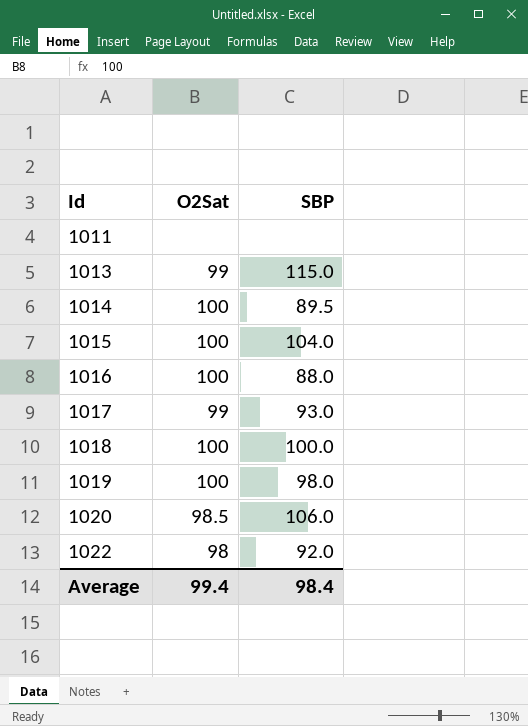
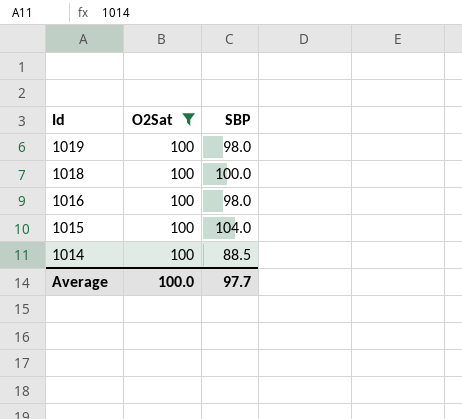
filter: none -> O2Sat = 100
row order: Id ascending -> Id descending
1016 | SBP: 88.0 -> 98.0
1014 | SBP: 89.5 -> 88.5
Average | O2Sat: 99.4 -> 100.0
Average | SBP: 98.4 -> 97.7

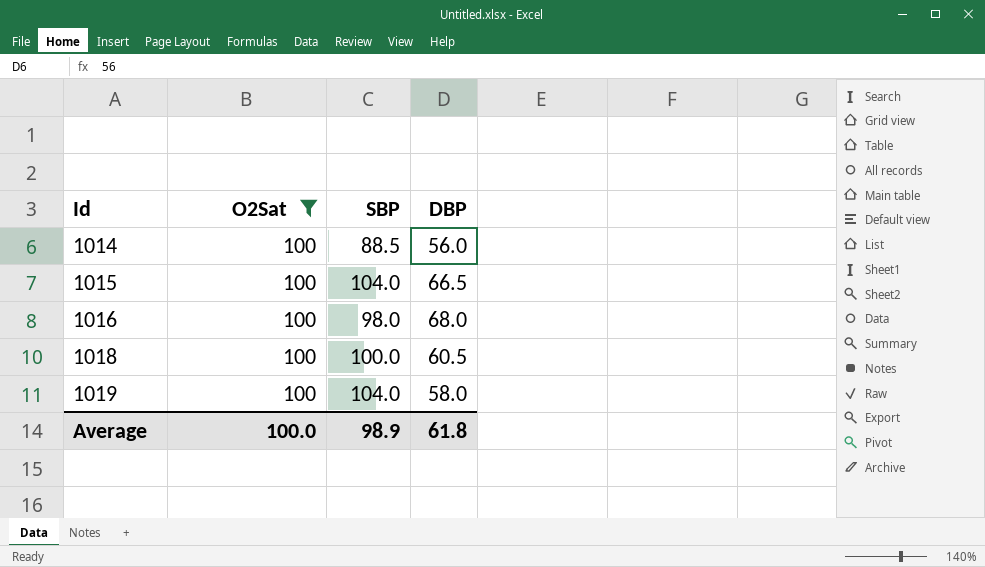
row order: Id descending -> Id ascending
column DBP | position: none -> 4
1019 | SBP: 98.0 -> 104.0
Average | SBP: 97.7 -> 98.9

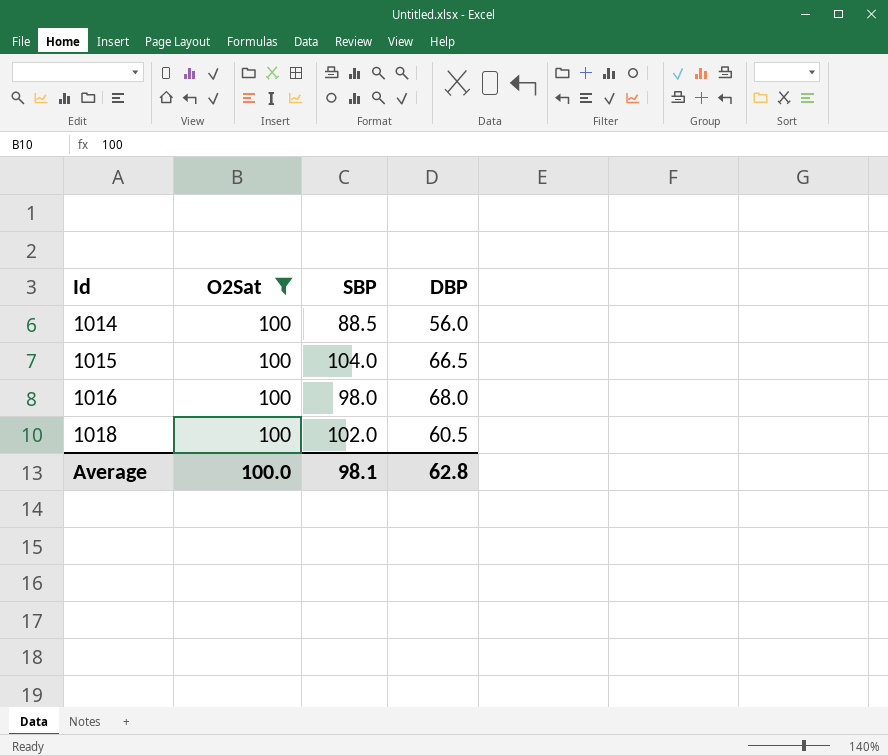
row 1019: 100 | 104.0 | 58.0 -> none
1018 | SBP: 100.0 -> 102.0
Average | SBP: 98.9 -> 98.1
Average | DBP: 61.8 -> 62.8

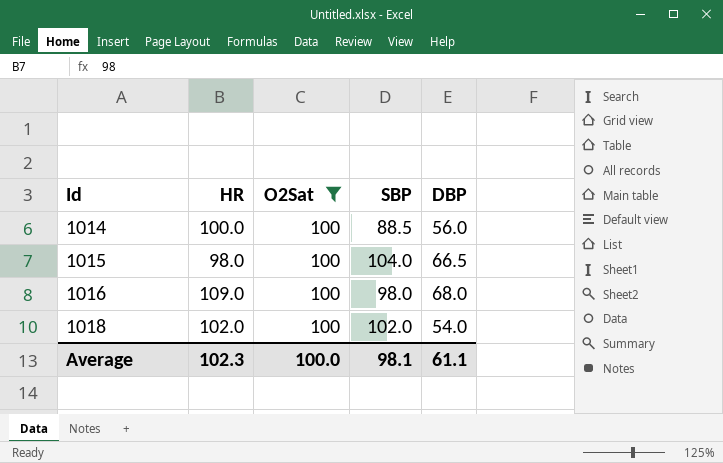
column HR | position: none -> 2
1018 | DBP: 60.5 -> 54.0
Average | DBP: 62.8 -> 61.1

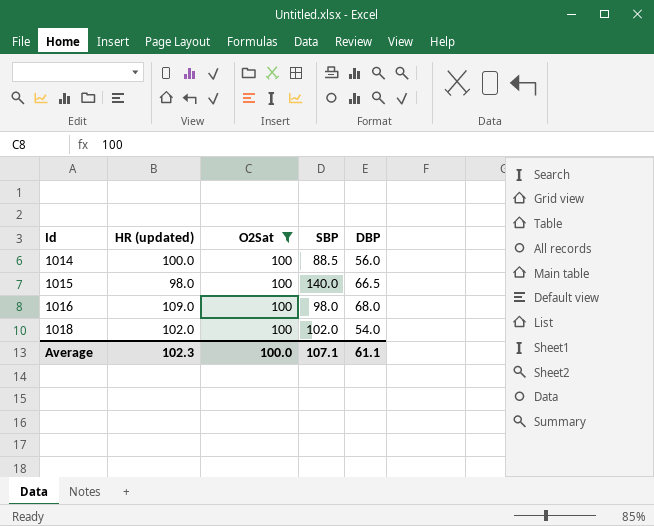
column name: HR -> HR (updated)
1015 | SBP: 104.0 -> 140.0
Average | SBP: 98.1 -> 107.1

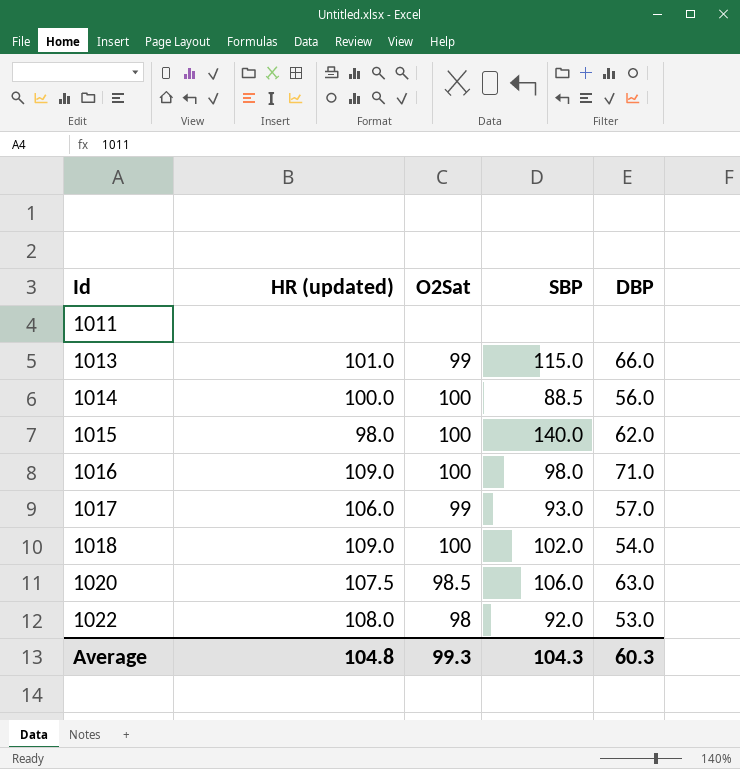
filter: O2Sat = 100 -> none
1015 | DBP: 66.5 -> 62.0
1016 | DBP: 68.0 -> 71.0
1018 | HR (updated): 102.0 -> 109.0
Average | HR (updated): 102.3 -> 104.8
Average | O2Sat: 100.0 -> 99.3
Average | SBP: 107.1 -> 104.3
Average | DBP: 61.1 -> 60.3

